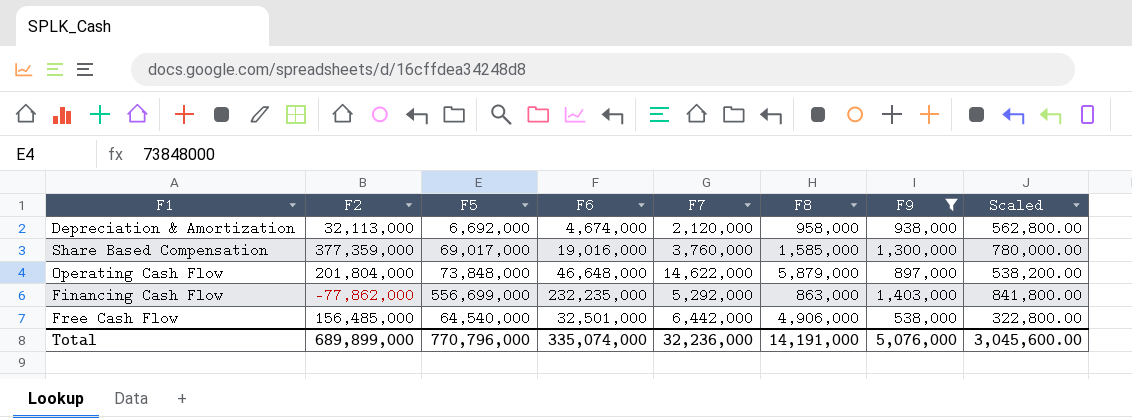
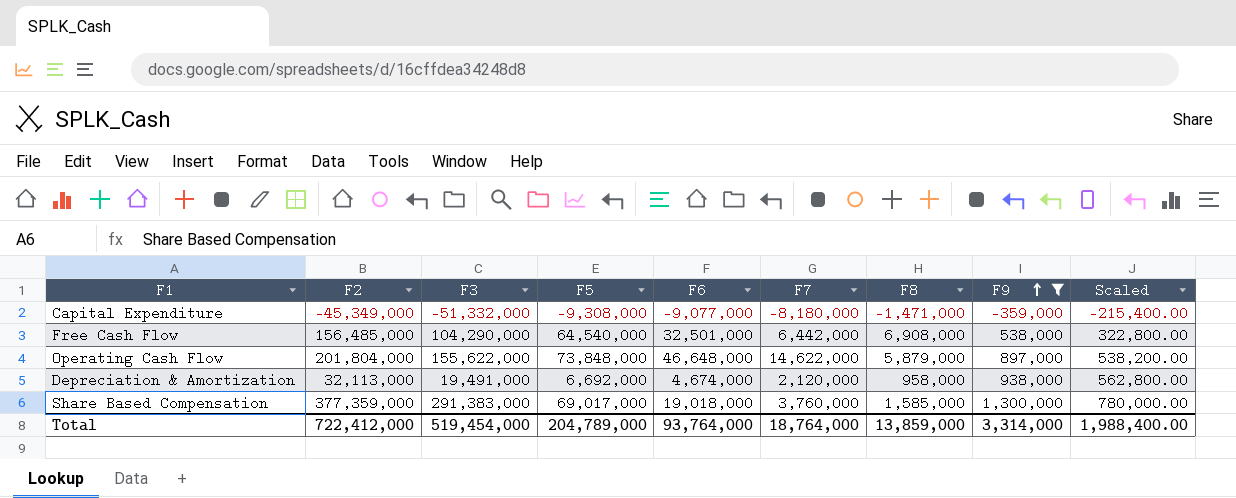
row order: none -> F9 ascending
column F3 | position: none -> 3
row Financing Cash Flow: -77,862,000 | 556,699,000 | 232,235,000 | 5,292,000 | 863,000 | 1,403,000 | 841,800.00 -> none
row Capital Expenditure: none -> -45,349,000 | -51,332,000 | -9,308,000 | -9,077,000 | -8,180,000 | -1,471,000 | -359,000 | -215,400.00
Free Cash Flow | F8: 4,906,000 -> 6,908,000
Share Based Compensation | F6: 19,016,000 -> 19,018,000
Total | F2: 689,899,000 -> 722,412,000
Total | F5: 770,796,000 -> 204,789,000
Total | F6: 335,074,000 -> 93,764,000
Total | F7: 32,236,000 -> 18,764,000
Total | F8: 14,191,000 -> 13,859,000
Total | F9: 5,076,000 -> 3,314,000
Total | Scaled: 3,045,600.00 -> 1,988,400.00

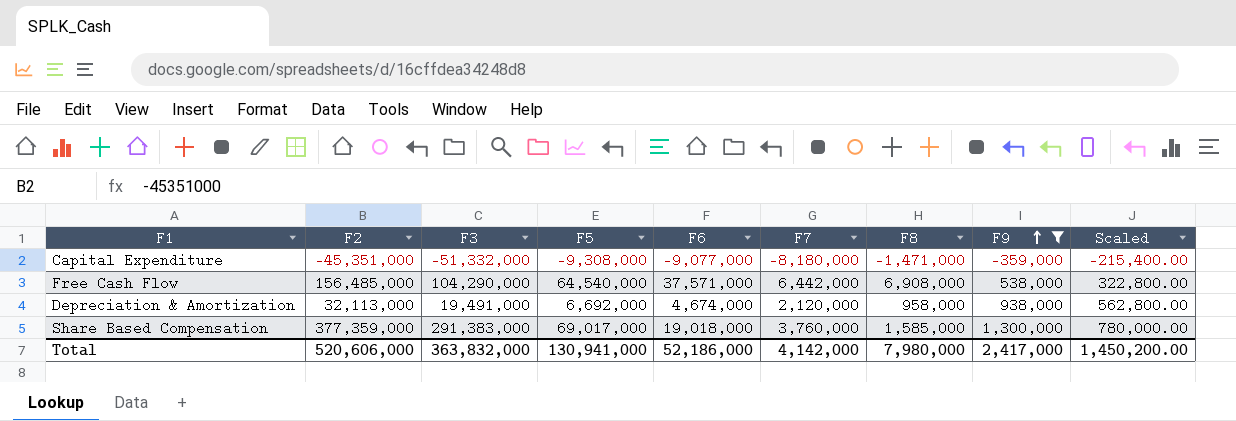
row Operating Cash Flow: 201,804,000 | 155,622,000 | 73,848,000 | 46,648,000 | 14,622,000 | 5,879,000 | 897,000 | 538,200.00 -> none
Capital Expenditure | F2: -45,349,000 -> -45,351,000
Free Cash Flow | F6: 32,501,000 -> 37,571,000
Total | F2: 722,412,000 -> 520,606,000
Total | F3: 519,454,000 -> 363,832,000
Total | F5: 204,789,000 -> 130,941,000
Total | F6: 93,764,000 -> 52,186,000
Total | F7: 18,764,000 -> 4,142,000
Total | F8: 13,859,000 -> 7,980,000
Total | F9: 3,314,000 -> 2,417,000
Total | Scaled: 1,988,400.00 -> 1,450,200.00

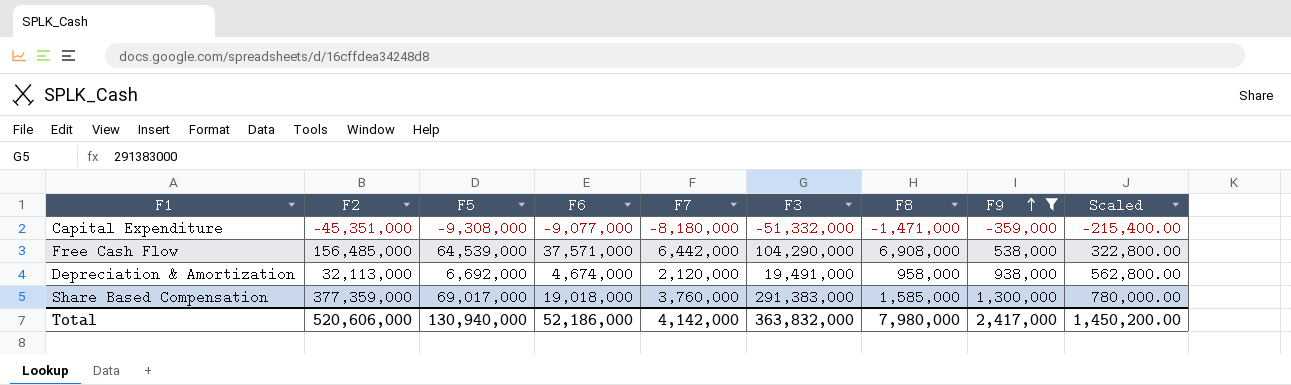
column F3 | position: 3 -> 6
Free Cash Flow | F5: 64,540,000 -> 64,539,000
Total | F5: 130,941,000 -> 130,940,000

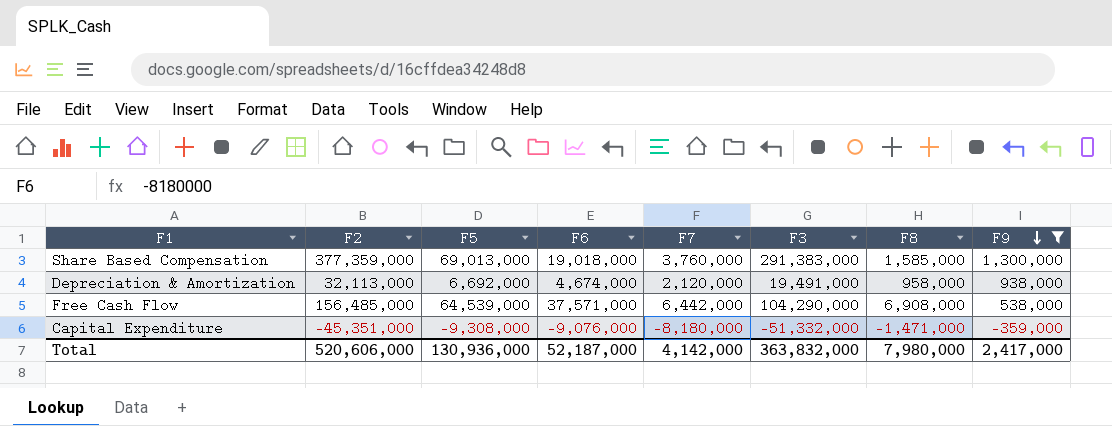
row order: F9 ascending -> F9 descending
column Scaled | formula: [F9] * 0.6 -> none
Share Based Compensation | F5: 69,017,000 -> 69,013,000
Capital Expenditure | F6: -9,077,000 -> -9,076,000
Total | F5: 130,940,000 -> 130,936,000
Total | F6: 52,186,000 -> 52,187,000

